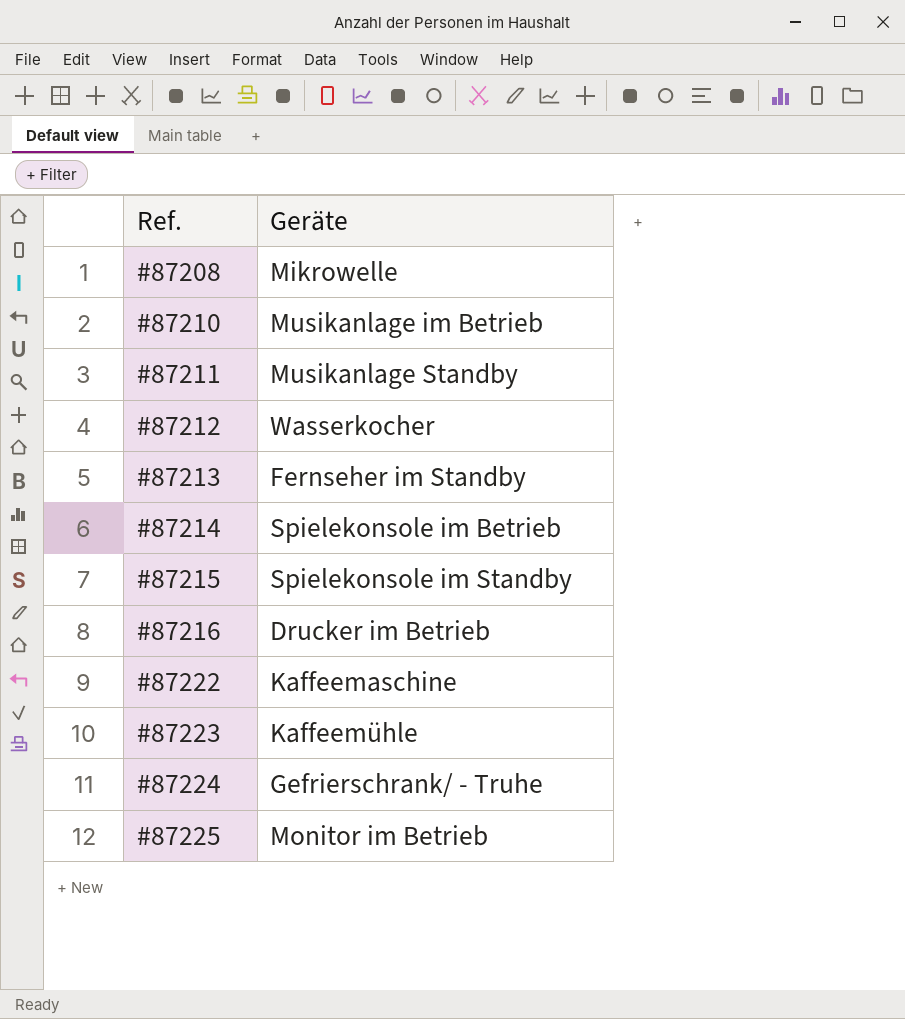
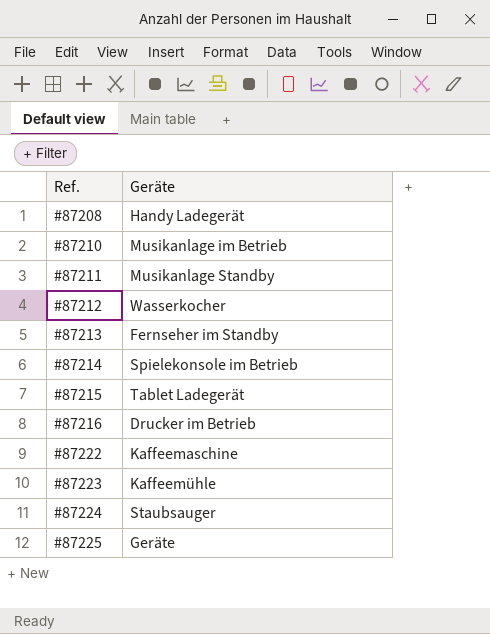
#87208 | Geräte: Mikrowelle -> Handy Ladegerät
#87215 | Geräte: Spielekonsole im Standby -> Tablet Ladegerät
#87224 | Geräte: Gefrierschrank/ - Truhe -> Staubsauger
#87225 | Geräte: Monitor im Betrieb -> Geräte

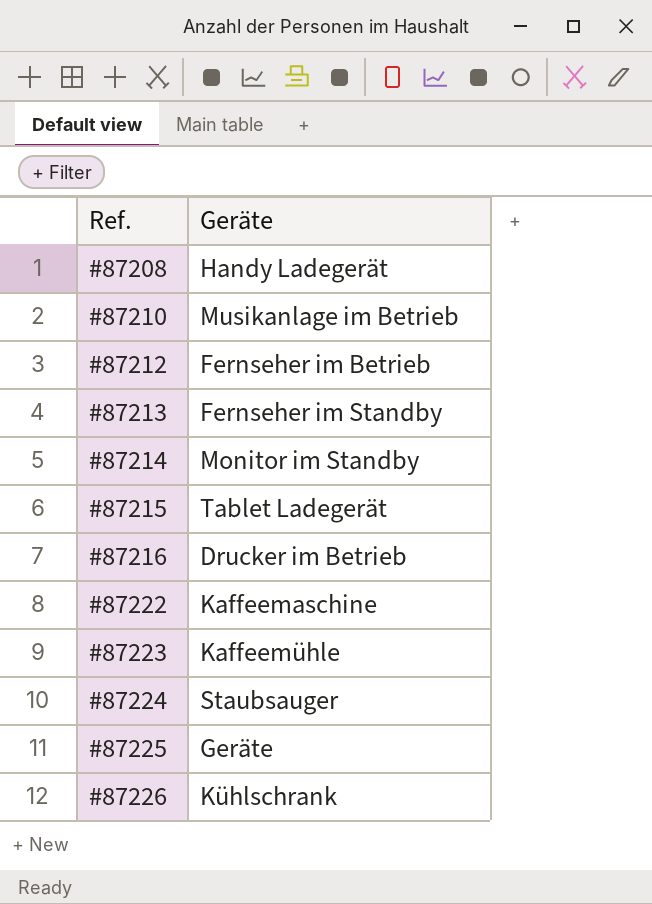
row #87211: Musikanlage Standby -> none
#87212 | Geräte: Wasserkocher -> Fernseher im Betrieb
#87214 | Geräte: Spielekonsole im Betrieb -> Monitor im Standby
row #87226: none -> Kühlschrank

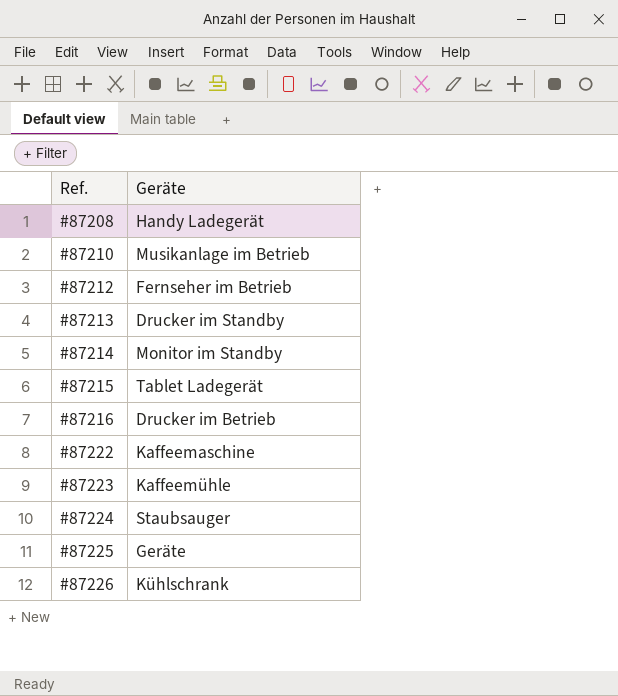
#87213 | Geräte: Fernseher im Standby -> Drucker im Standby

